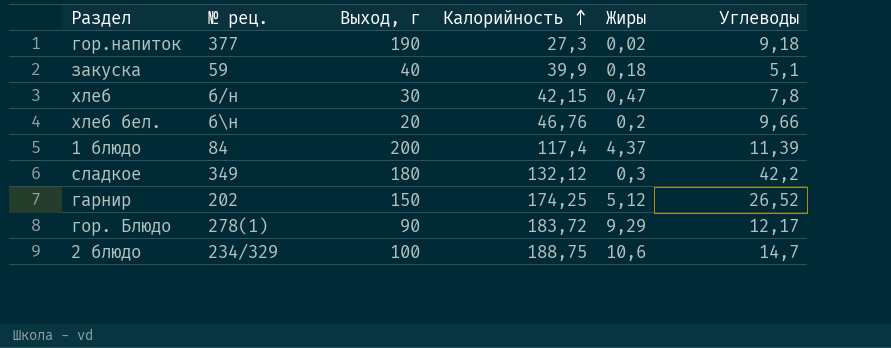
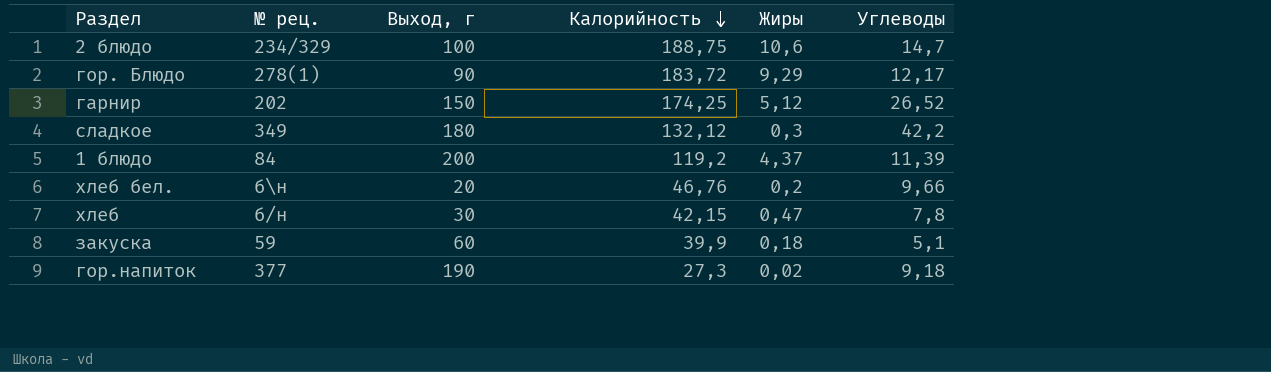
row order: Калорийность ascending -> Калорийность descending
1 блюдо | Калорийность: 117,4 -> 119,2
закуска | Выход, г: 40 -> 60

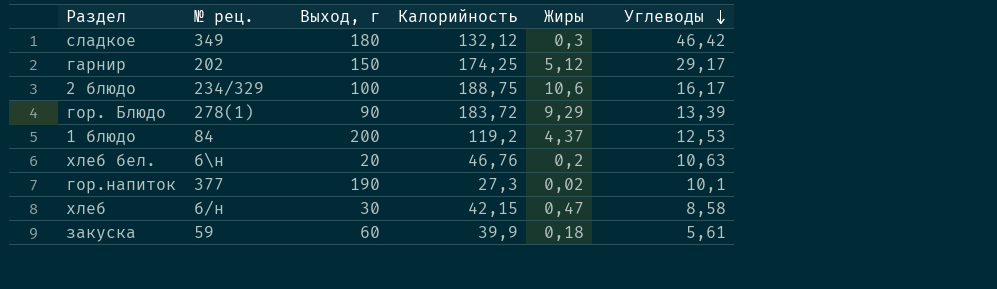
row order: Калорийность descending -> Углеводы descending
сладкое | Углеводы: 42,2 -> 46,42
гарнир | Углеводы: 26,52 -> 29,17
2 блюдо | Углеводы: 14,7 -> 16,17
гор. Блюдо | Углеводы: 12,17 -> 13,39
1 блюдо | Углеводы: 11,39 -> 12,53
хлеб бел. | Углеводы: 9,66 -> 10,63
гор.напиток | Углеводы: 9,18 -> 10,1
хлеб | Углеводы: 7,8 -> 8,58
закуска | Углеводы: 5,1 -> 5,61

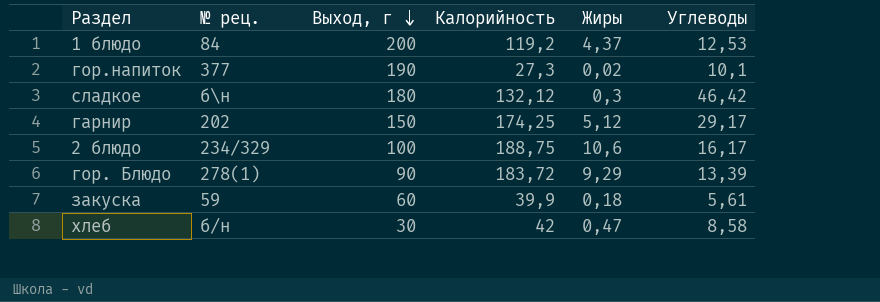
row order: Углеводы descending -> Выход, г descending
row хлеб бел.: б\н | 20 | 46,76 | 0,2 | 10,63 -> none
сладкое | № рец.: 349 -> б\н
хлеб | Калорийность: 42,15 -> 42

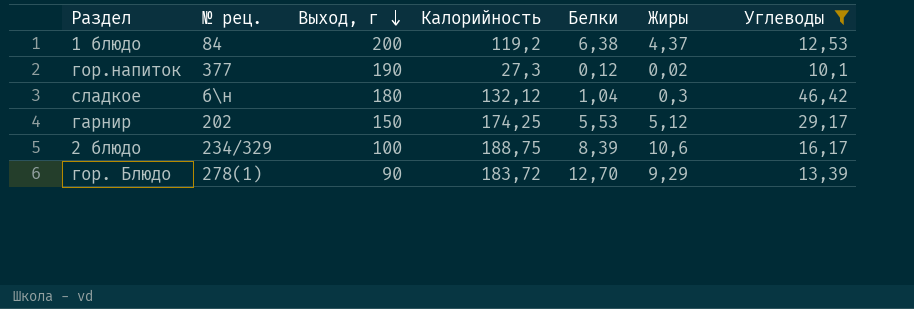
filter: none -> Углеводы >= 10,1
column Белки | position: none -> 5

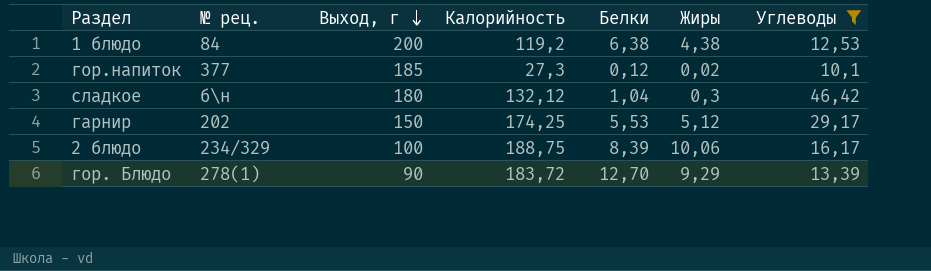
1 блюдо | Жиры: 4,37 -> 4,38
гор.напиток | Выход, г: 190 -> 185
2 блюдо | Жиры: 10,6 -> 10,06

